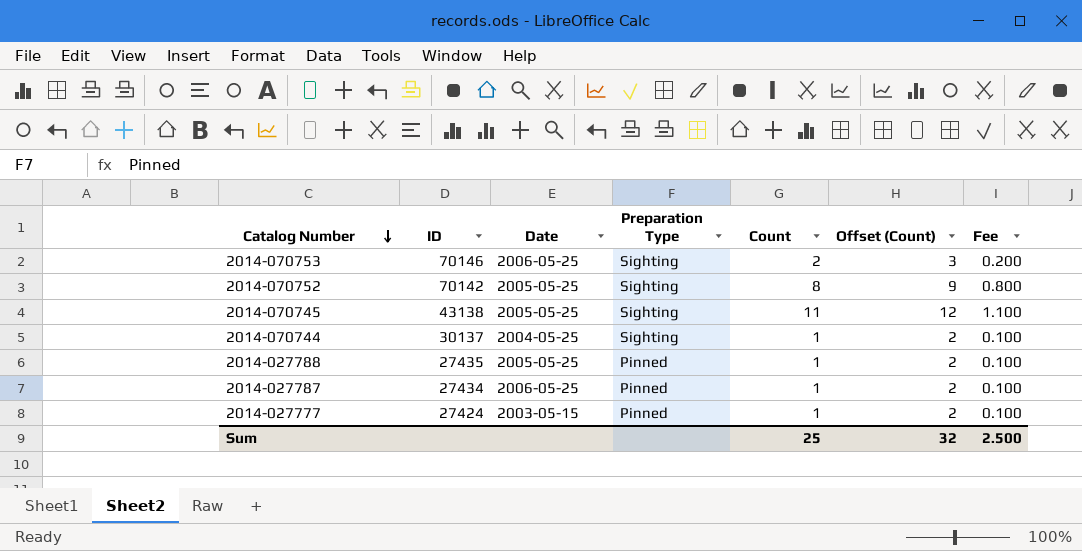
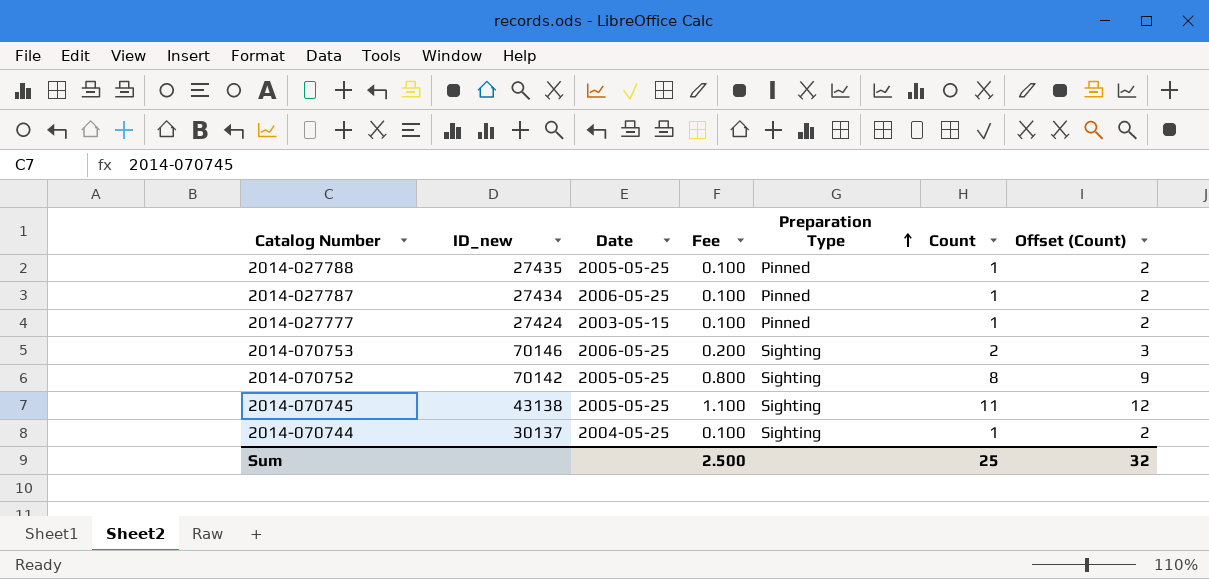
row order: Catalog Number descending -> Preparation Type ascending
column name: ID -> ID_new
column Fee | position: 7 -> 4

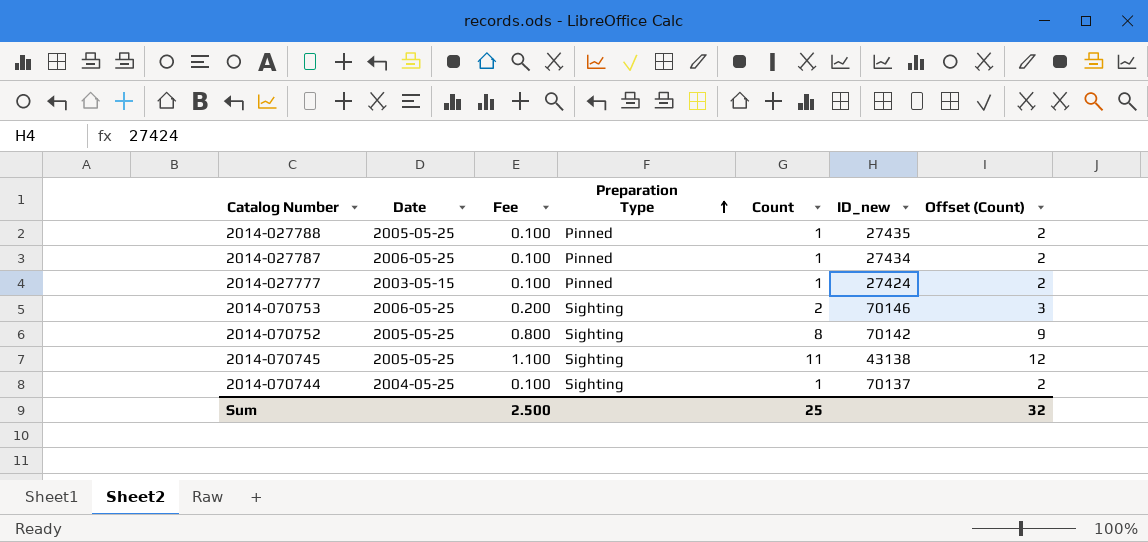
column ID_new | position: 2 -> 6
2014-070744 | ID_new: 30137 -> 70137

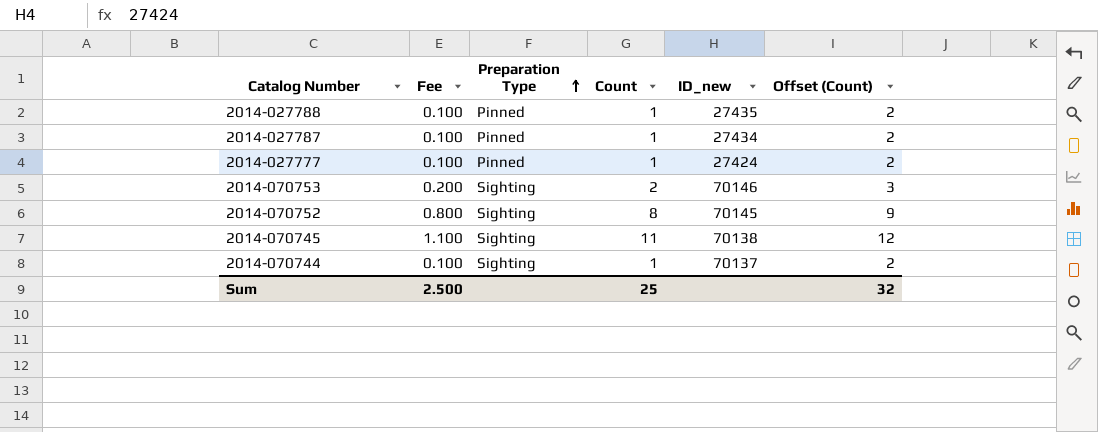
column Date | position: 2 -> none
2014-070752 | ID_new: 70142 -> 70145
2014-070745 | ID_new: 43138 -> 70138

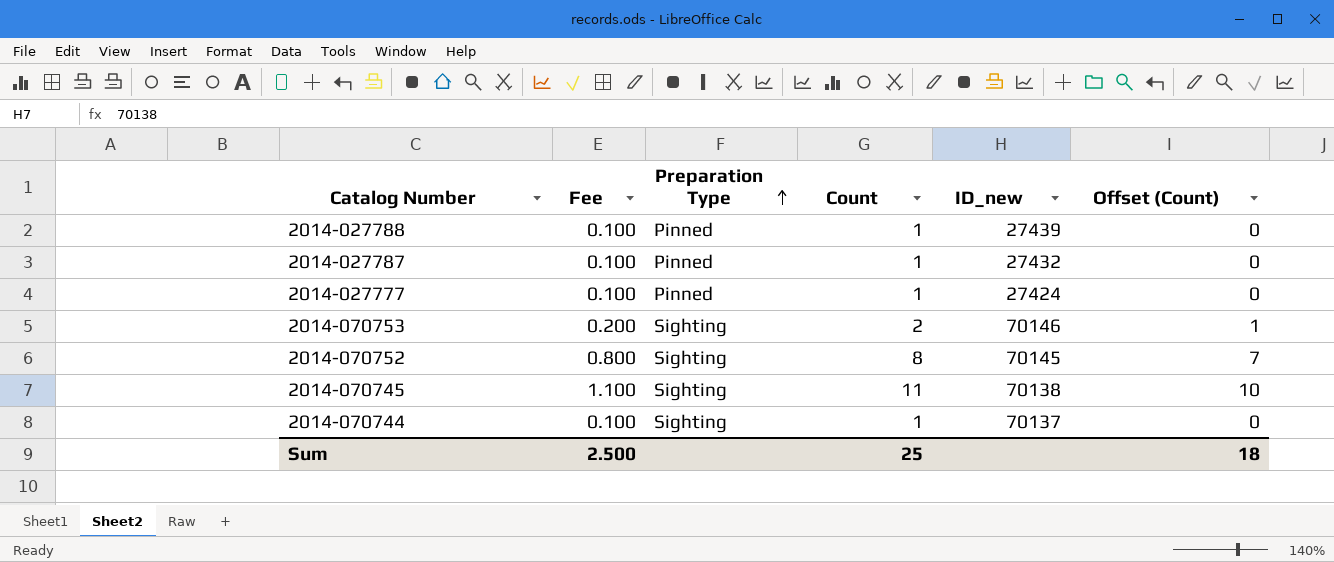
column Offset (Count) | formula: [Count] + 1 -> [Count] - 1
2014-027788 | ID_new: 27435 -> 27439
2014-027787 | ID_new: 27434 -> 27432
Sum | Offset (Count): 32 -> 18

